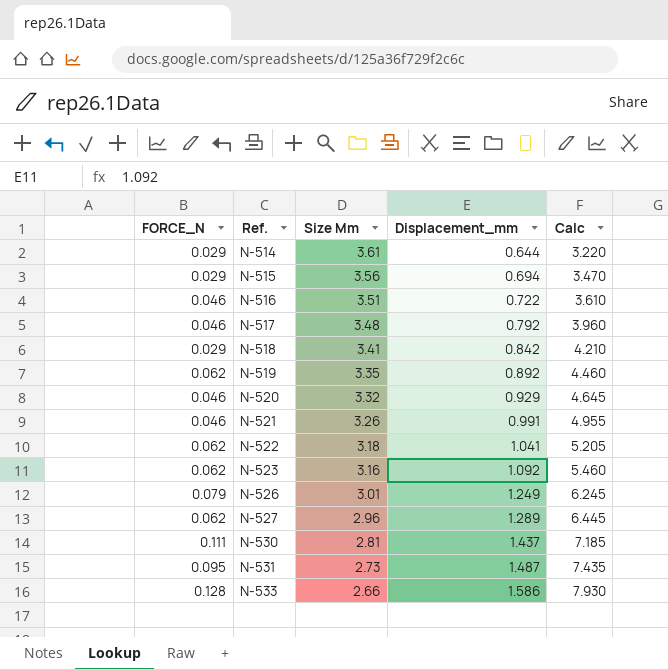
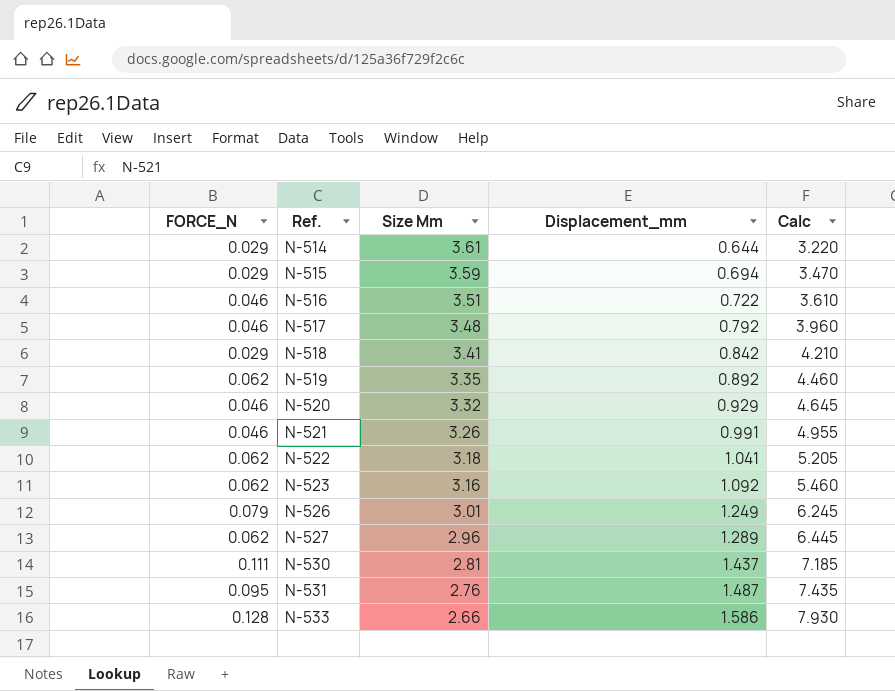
N-515 | Size Mm: 3.56 -> 3.59
N-531 | Size Mm: 2.73 -> 2.76

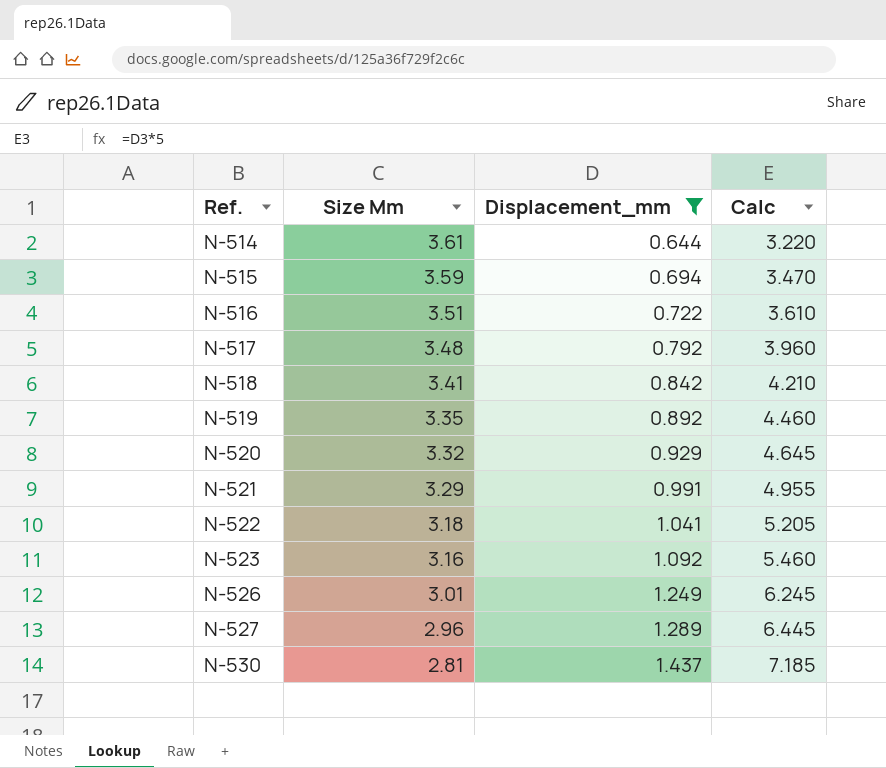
filter: none -> Displacement_mm <= 1.437
column FORCE_N | position: 1 -> none
N-521 | Size Mm: 3.26 -> 3.29

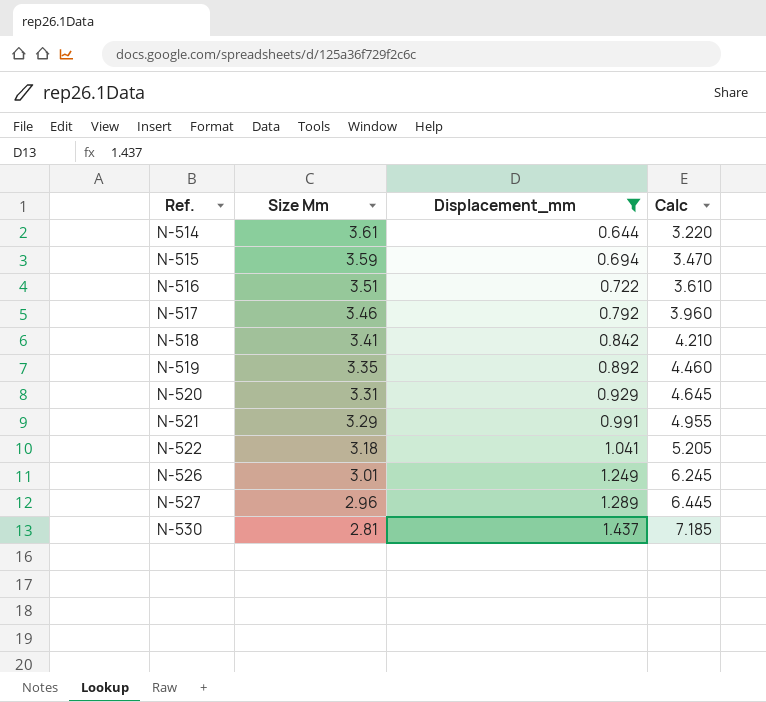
row N-523: 3.16 | 1.092 | 5.460 -> none
N-517 | Size Mm: 3.48 -> 3.46
N-520 | Size Mm: 3.32 -> 3.31

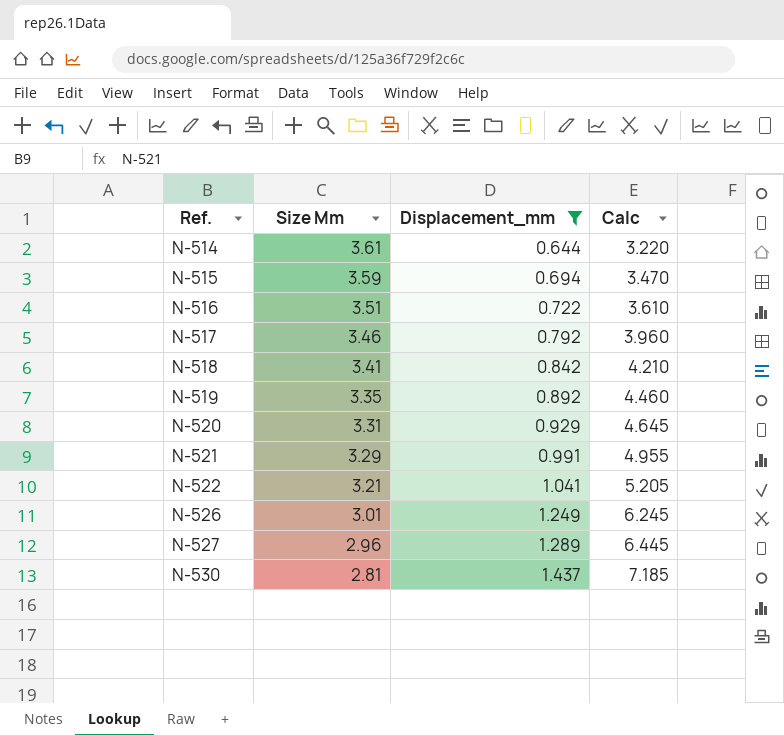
N-522 | Size Mm: 3.18 -> 3.21

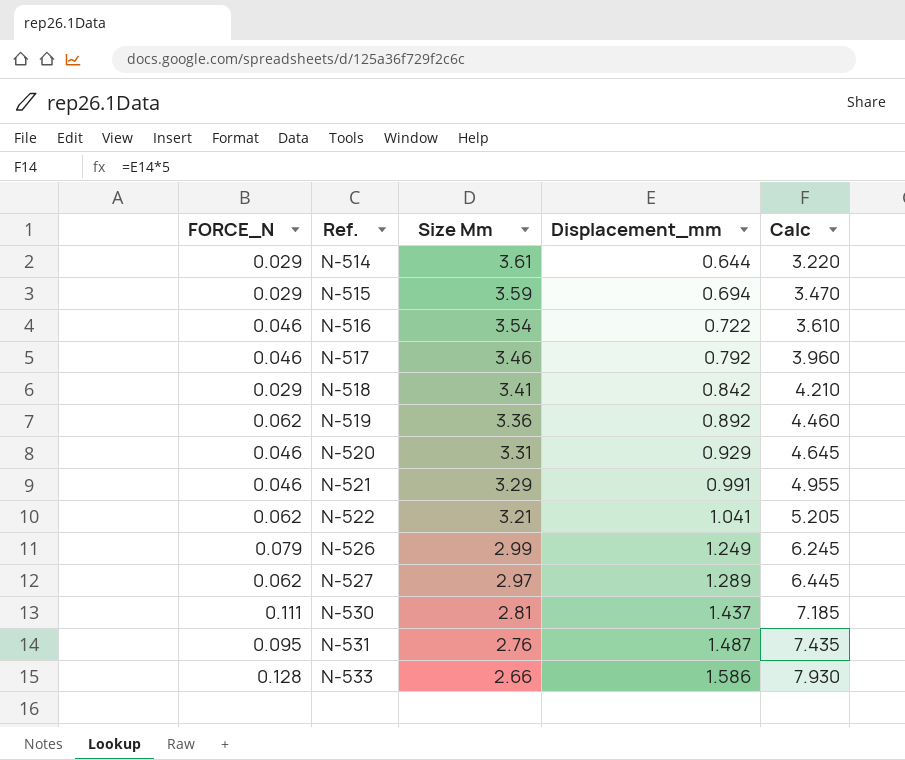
filter: Displacement_mm <= 1.437 -> none
column FORCE_N | position: none -> 1
N-516 | Size Mm: 3.51 -> 3.54
N-519 | Size Mm: 3.35 -> 3.36
N-526 | Size Mm: 3.01 -> 2.99
N-527 | Size Mm: 2.96 -> 2.97

